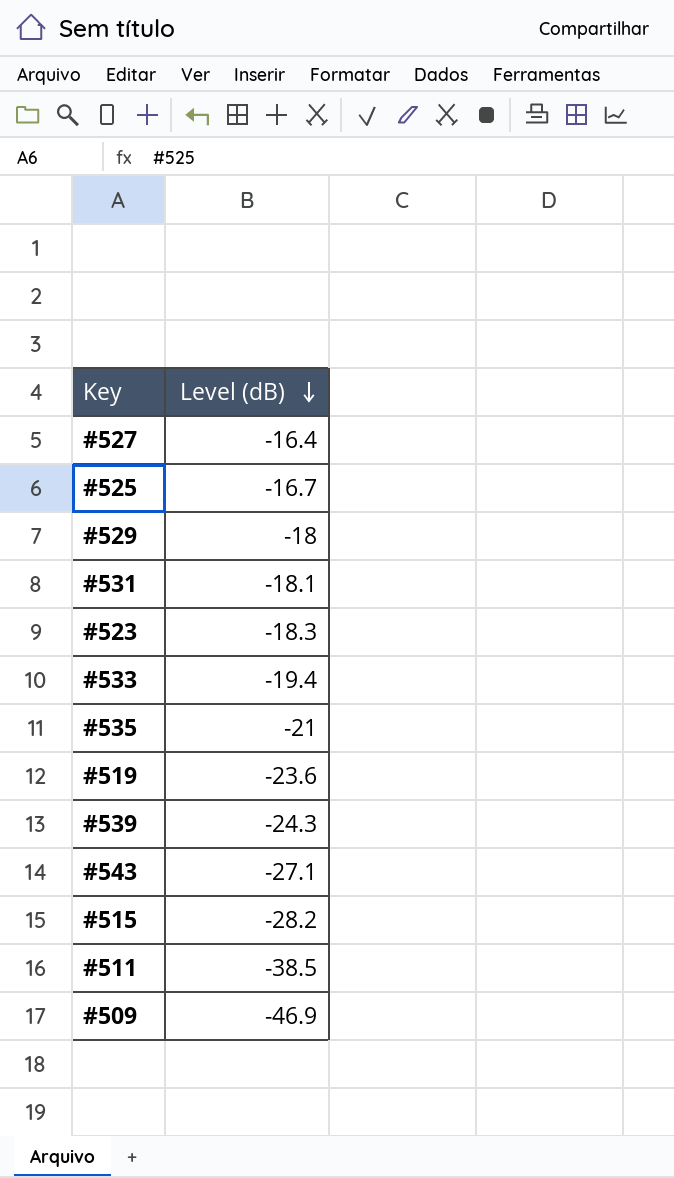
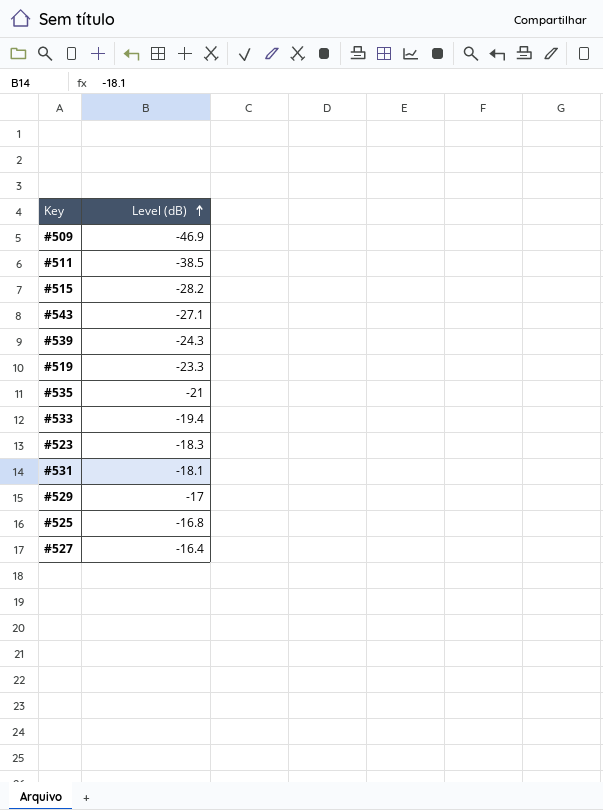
row order: Level (dB) descending -> Level (dB) ascending
#519 | Level (dB): -23.6 -> -23.3
#529 | Level (dB): -18 -> -17
#525 | Level (dB): -16.7 -> -16.8

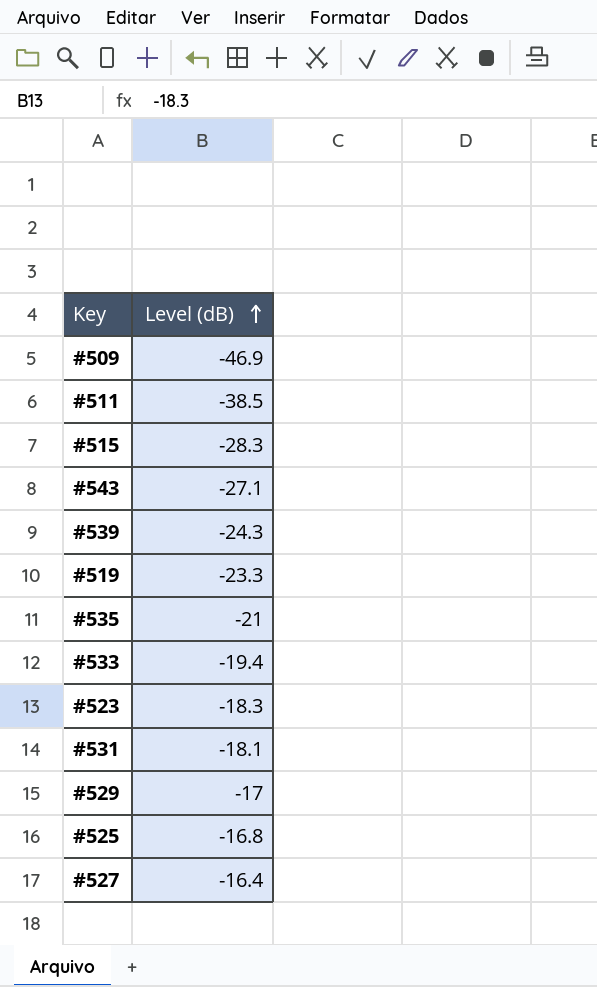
#515 | Level (dB): -28.2 -> -28.3

